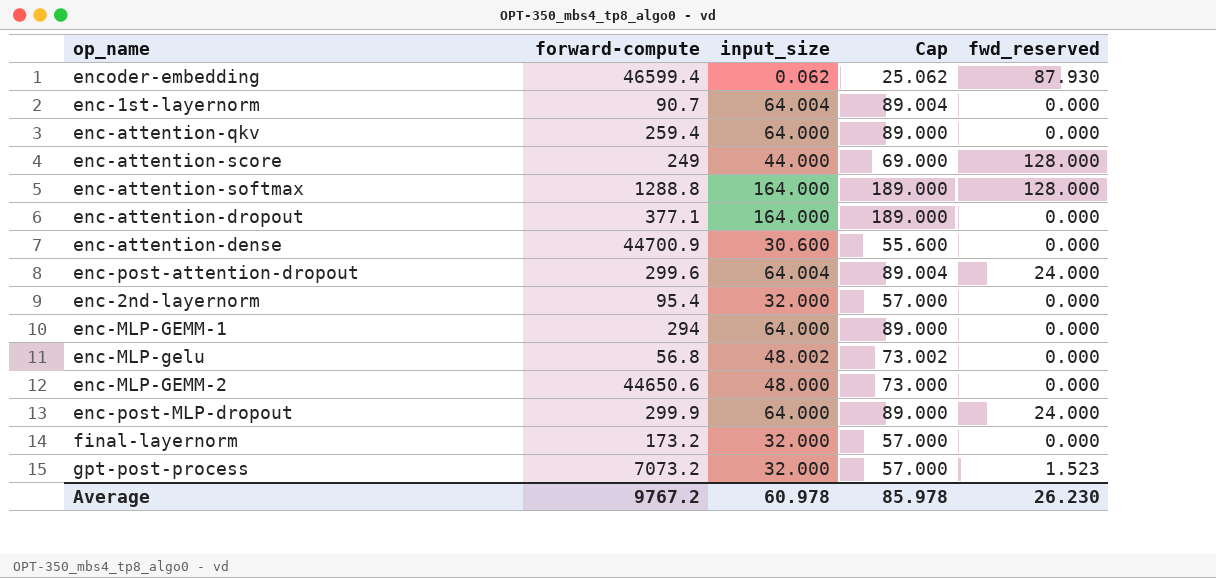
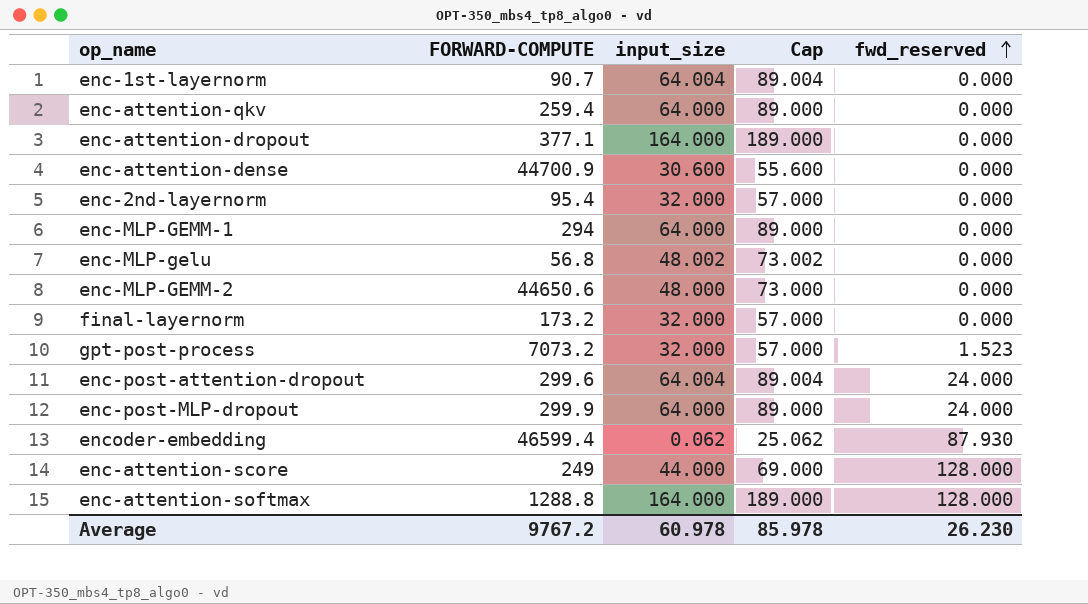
row order: none -> fwd_reserved ascending
column name: forward-compute -> FORWARD-COMPUTE

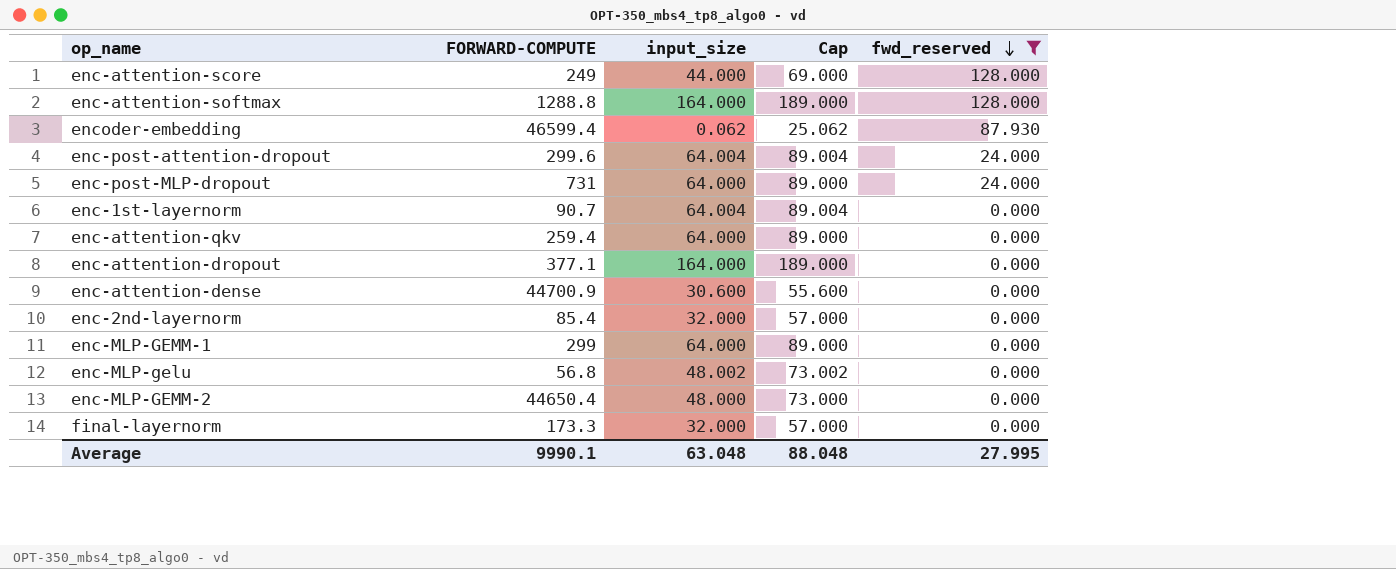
filter: none -> fwd_reserved != 1.523
row order: fwd_reserved ascending -> fwd_reserved descending
enc-post-MLP-dropout | FORWARD-COMPUTE: 299.9 -> 731
enc-2nd-layernorm | FORWARD-COMPUTE: 95.4 -> 85.4
enc-MLP-GEMM-1 | FORWARD-COMPUTE: 294 -> 299
enc-MLP-GEMM-2 | FORWARD-COMPUTE: 44650.6 -> 44650.4
final-layernorm | FORWARD-COMPUTE: 173.2 -> 173.3
Average | FORWARD-COMPUTE: 9767.2 -> 9990.1
Average | input_size: 60.978 -> 63.048
Average | Cap: 85.978 -> 88.048
Average | fwd_reserved: 26.230 -> 27.995

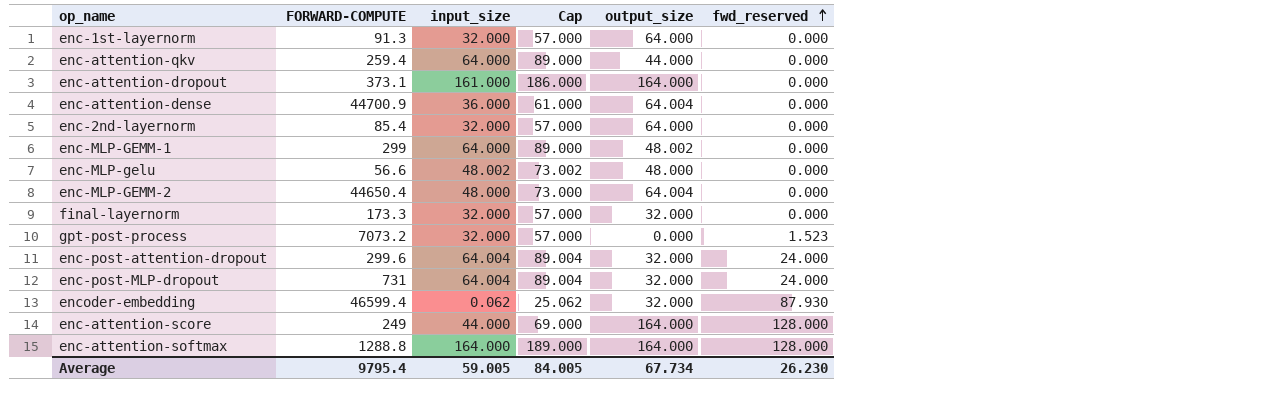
filter: fwd_reserved != 1.523 -> none
row order: fwd_reserved descending -> fwd_reserved ascending
column output_size | position: none -> 5
enc-1st-layernorm | FORWARD-COMPUTE: 90.7 -> 91.3
enc-1st-layernorm | input_size: 64.004 -> 32.000
enc-1st-layernorm | Cap: 89.004 -> 57.000
enc-attention-dropout | FORWARD-COMPUTE: 377.1 -> 373.1
enc-attention-dropout | input_size: 164.000 -> 161.000
enc-attention-dropout | Cap: 189.000 -> 186.000
enc-attention-dense | input_size: 30.600 -> 36.000
enc-attention-dense | Cap: 55.600 -> 61.000
enc-MLP-gelu | FORWARD-COMPUTE: 56.8 -> 56.6
enc-post-MLP-dropout | input_size: 64.000 -> 64.004
enc-post-MLP-dropout | Cap: 89.000 -> 89.004
Average | FORWARD-COMPUTE: 9990.1 -> 9795.4
Average | input_size: 63.048 -> 59.005
Average | Cap: 88.048 -> 84.005
Average | fwd_reserved: 27.995 -> 26.230

